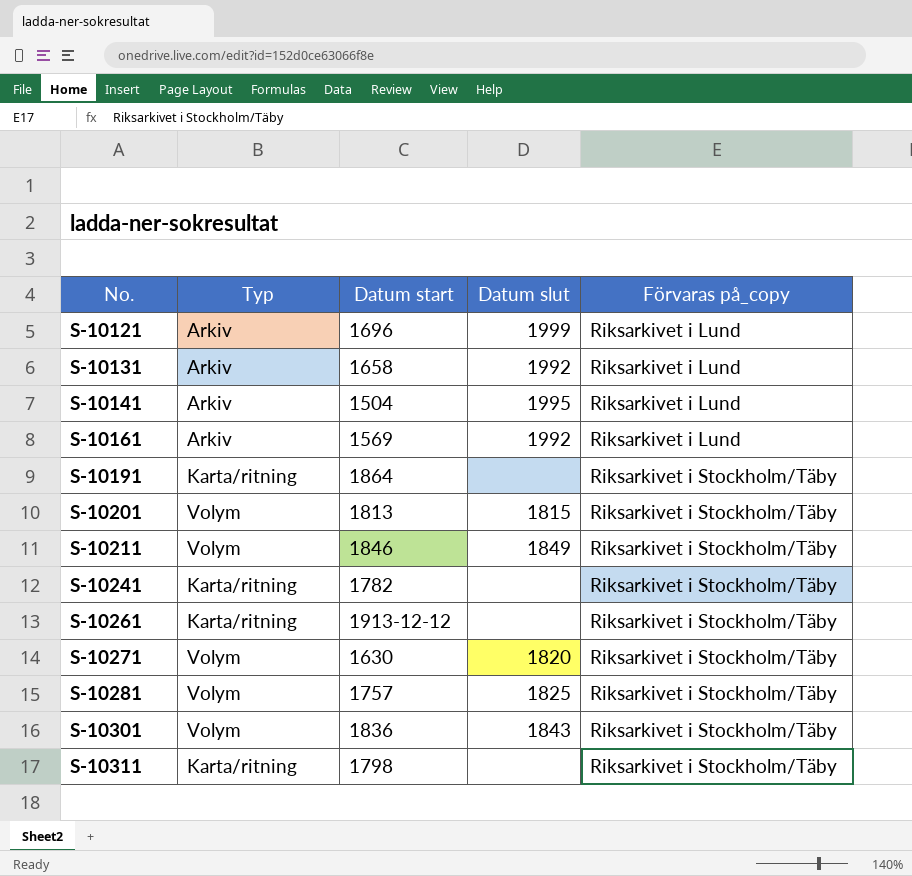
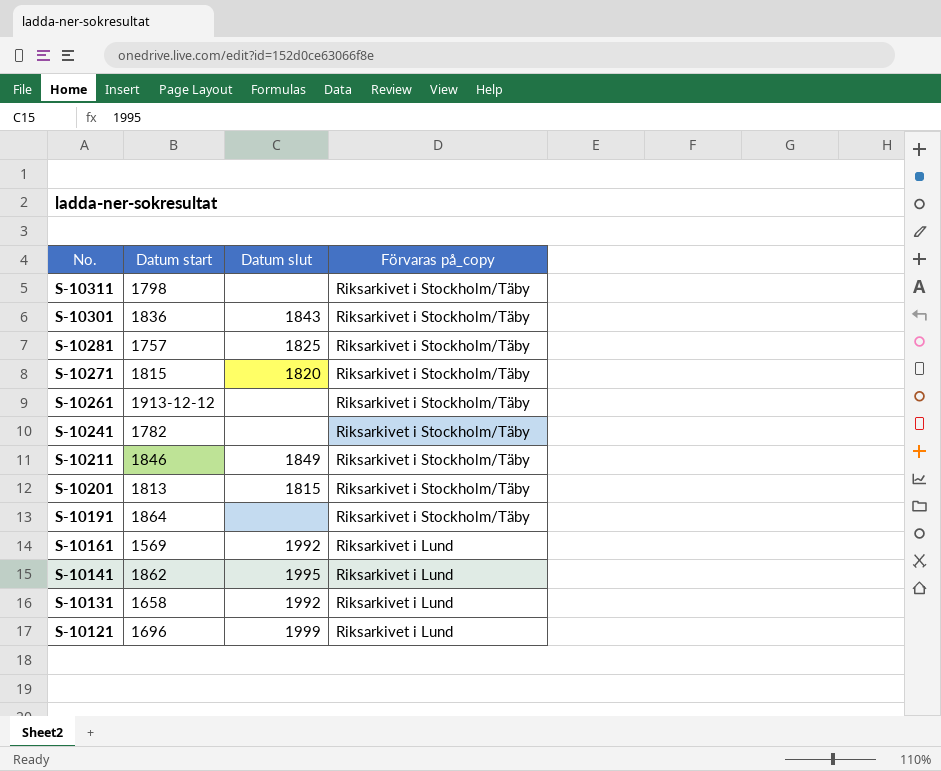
row order: No. ascending -> No. descending
column Typ | position: 2 -> none
S-10271 | Datum start: 1630 -> 1815
S-10141 | Datum start: 1504 -> 1862

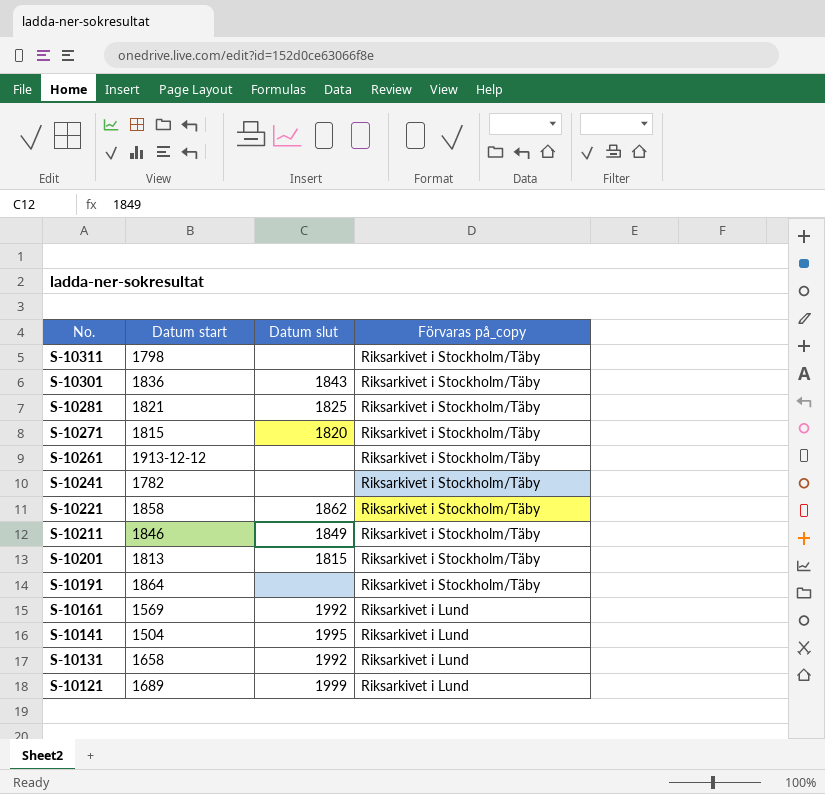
S-10281 | Datum start: 1757 -> 1821
row S-10221: none -> 1858 | 1862 | Riksarkivet i Stockholm/Täby
S-10141 | Datum start: 1862 -> 1504
S-10121 | Datum start: 1696 -> 1689

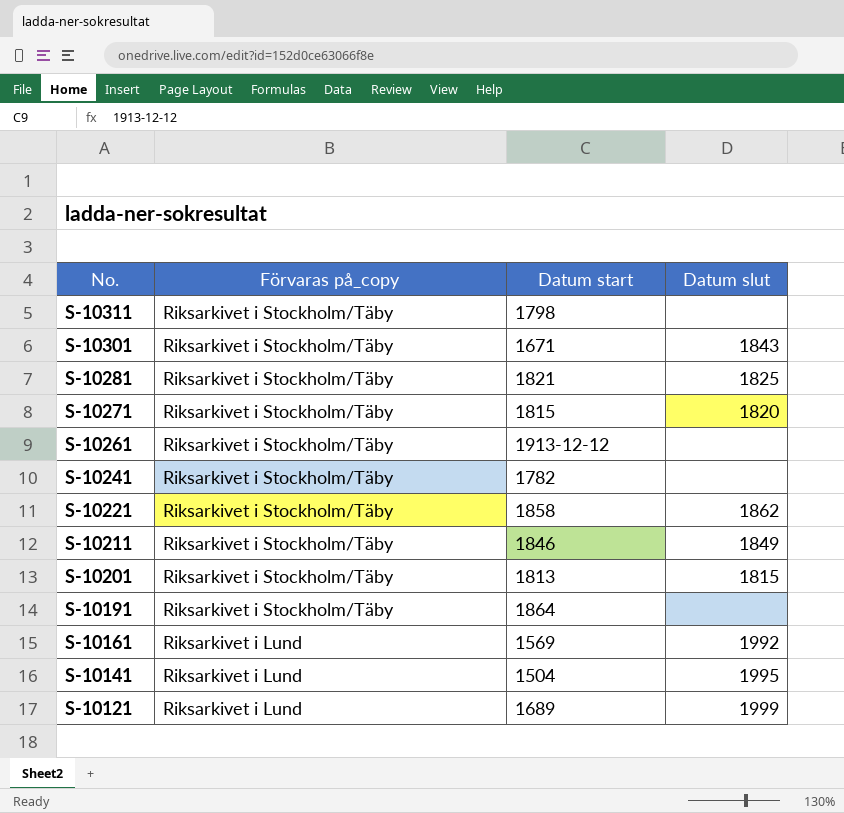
column Förvaras på_copy | position: 4 -> 2
row S-10131: 1658 | 1992 | Riksarkivet i Lund -> none
S-10301 | Datum start: 1836 -> 1671

